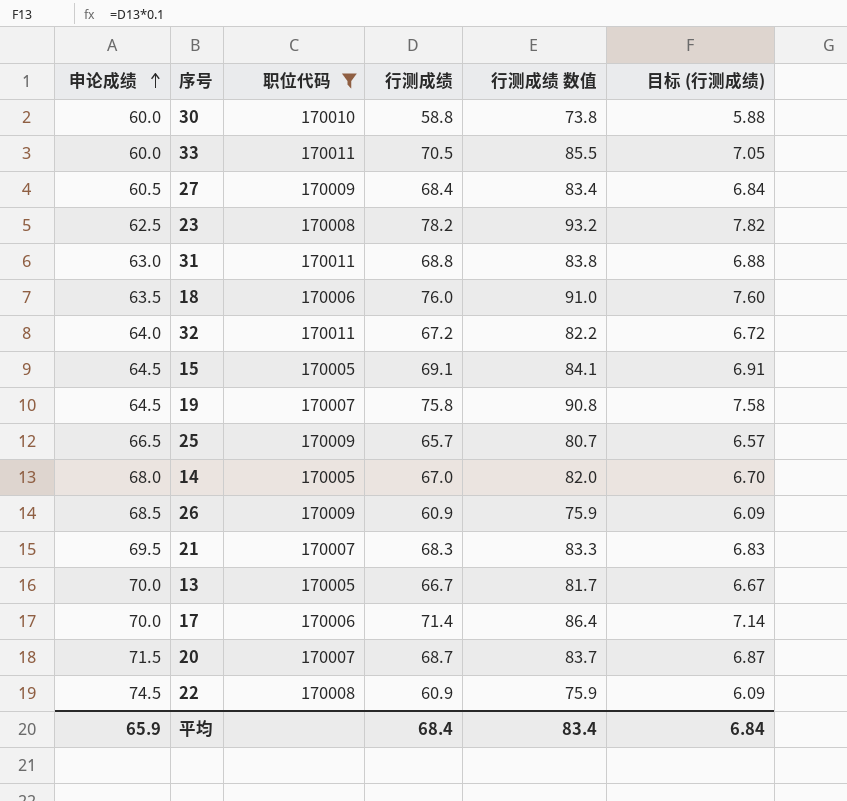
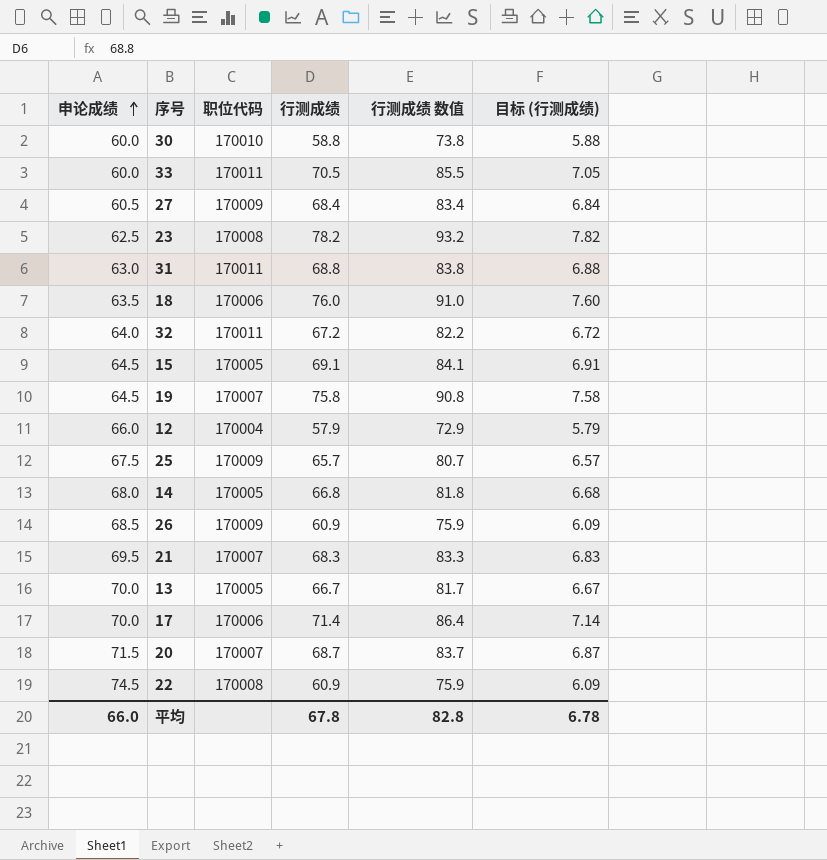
filter: 职位代码 != 170004 -> none
25 | 申论成绩: 66.5 -> 67.5
14 | 行测成绩: 67.0 -> 66.8
14 | 行测成绩 数值: 82.0 -> 81.8
14 | 目标 (行测成绩): 6.70 -> 6.68
平均 | 申论成绩: 65.9 -> 66.0
平均 | 行测成绩: 68.4 -> 67.8
平均 | 行测成绩 数值: 83.4 -> 82.8
平均 | 目标 (行测成绩): 6.84 -> 6.78

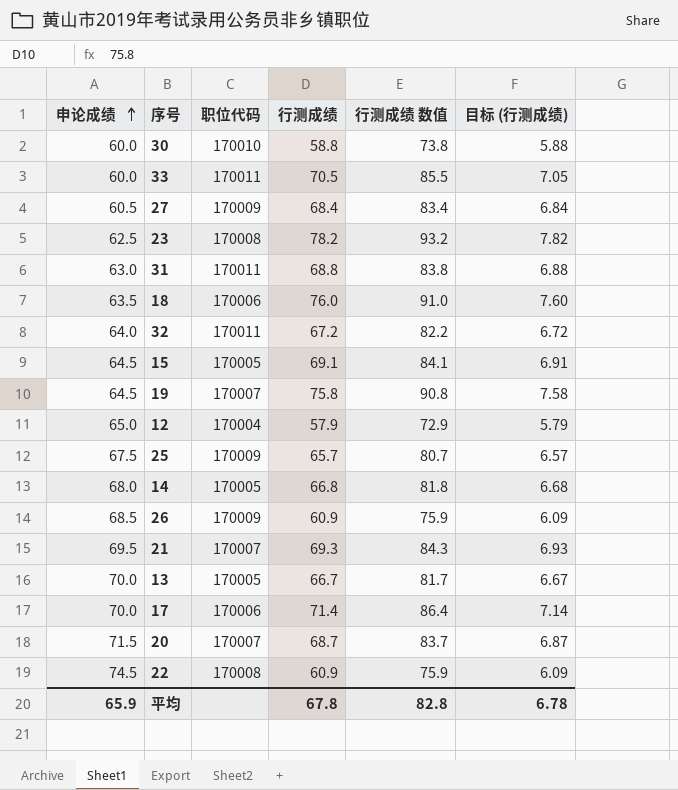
12 | 申论成绩: 66.0 -> 65.0
21 | 行测成绩: 68.3 -> 69.3
21 | 行测成绩 数值: 83.3 -> 84.3
21 | 目标 (行测成绩): 6.83 -> 6.93
平均 | 申论成绩: 66.0 -> 65.9

